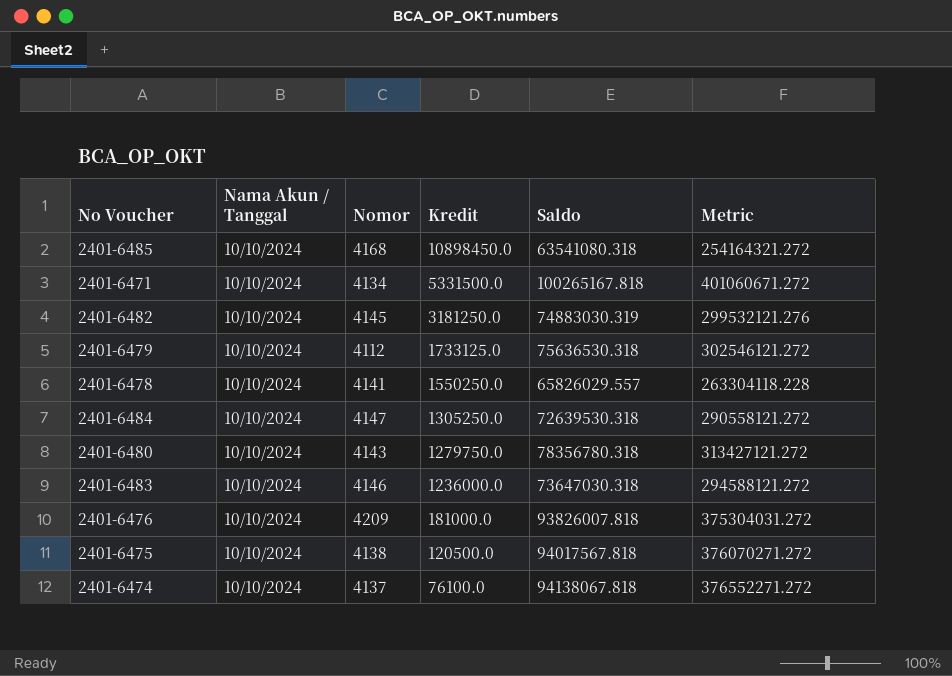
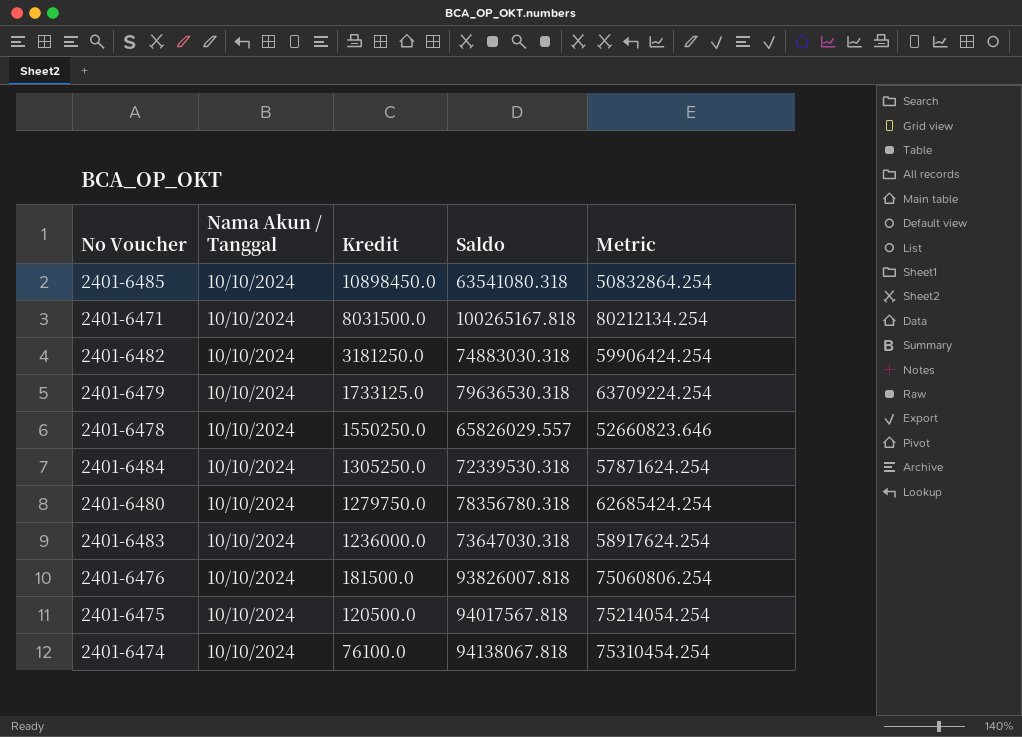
column Nomor | position: 3 -> none
column Metric | formula: [Saldo] * 4 -> [Saldo] * 0.8
2401-6471 | Kredit: 5331500.0 -> 8031500.0
2401-6482 | Saldo: 74883030.319 -> 74883030.318
2401-6479 | Saldo: 75636530.318 -> 79636530.318
2401-6484 | Saldo: 72639530.318 -> 72339530.318
2401-6476 | Kredit: 181000.0 -> 181500.0

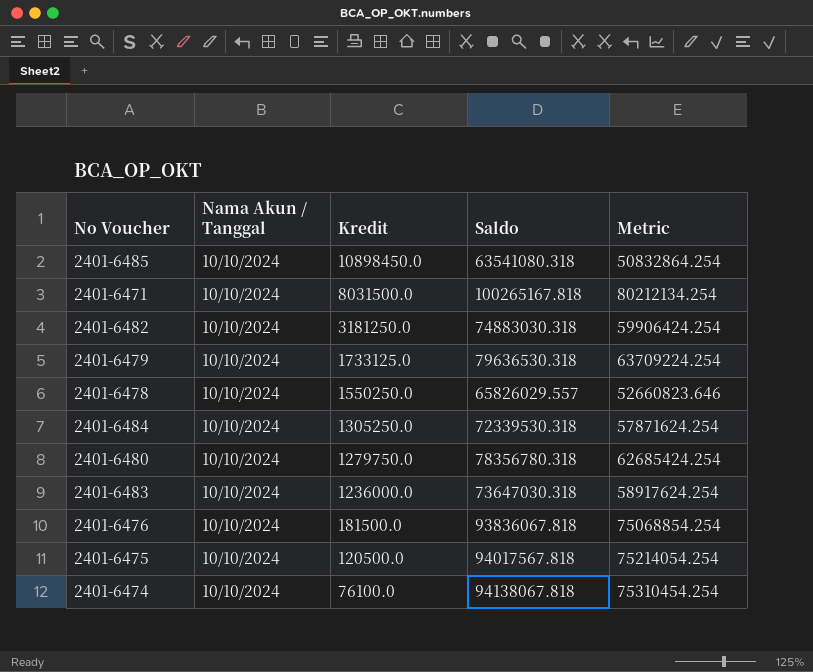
2401-6476 | Saldo: 93826007.818 -> 93836067.818
2401-6476 | Metric: 75060806.254 -> 75068854.254

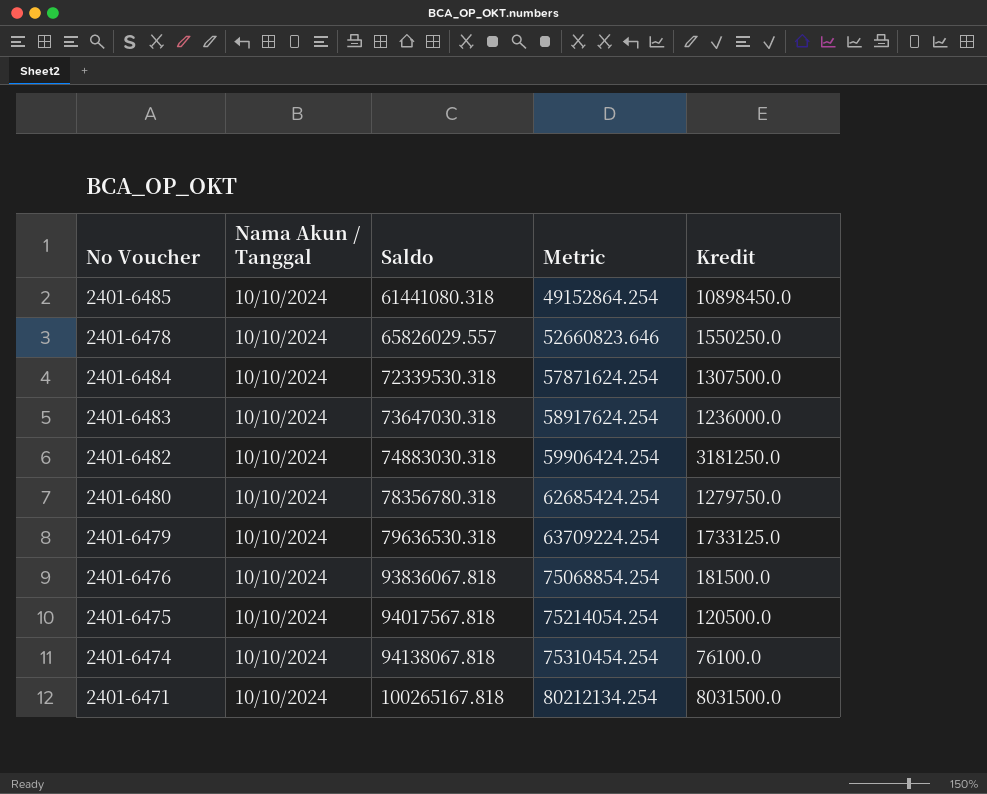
row order: Kredit descending -> Saldo ascending
column Kredit | position: 3 -> 5
2401-6485 | Saldo: 63541080.318 -> 61441080.318
2401-6485 | Metric: 50832864.254 -> 49152864.254
2401-6484 | Kredit: 1305250.0 -> 1307500.0

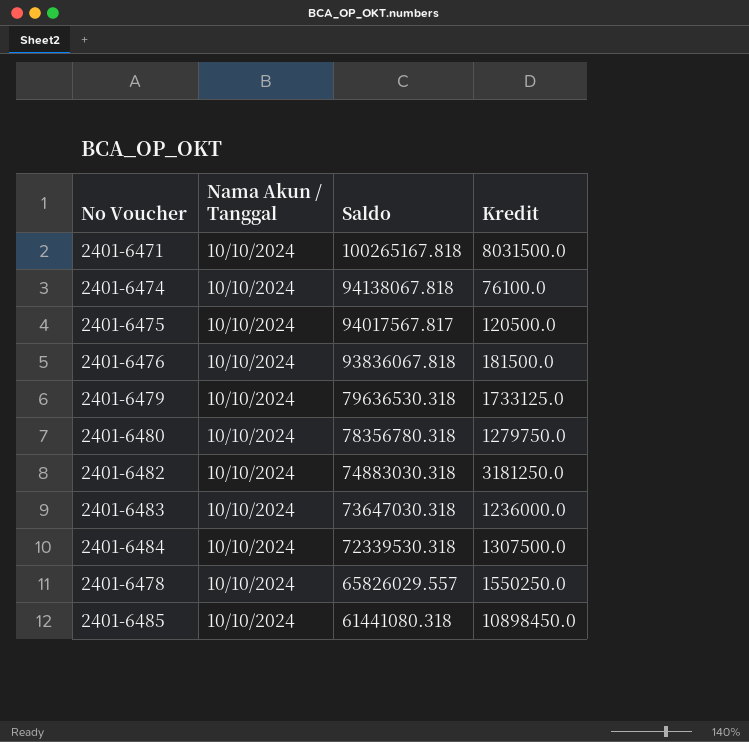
row order: Saldo ascending -> Saldo descending
column Metric | formula: [Saldo] * 0.8 -> none
2401-6475 | Saldo: 94017567.818 -> 94017567.817

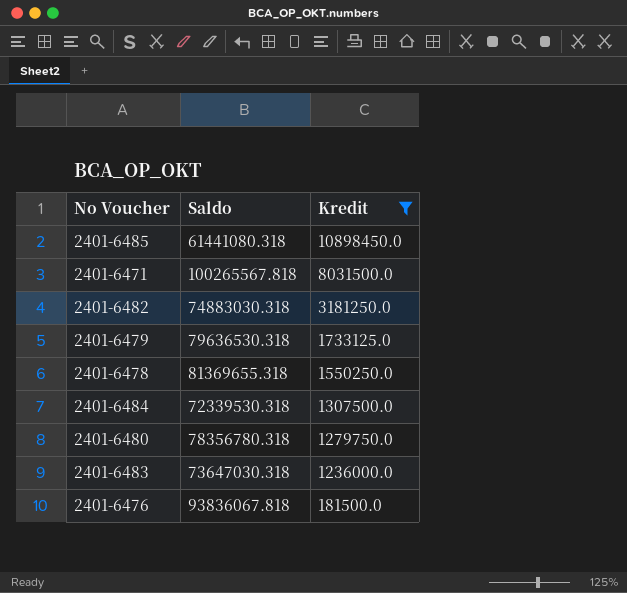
filter: none -> Kredit >= 181500.0
row order: Saldo descending -> Kredit descending
column Nama Akun / Tanggal | position: 2 -> none
2401-6471 | Saldo: 100265167.818 -> 100265567.818
2401-6478 | Saldo: 65826029.557 -> 81369655.318

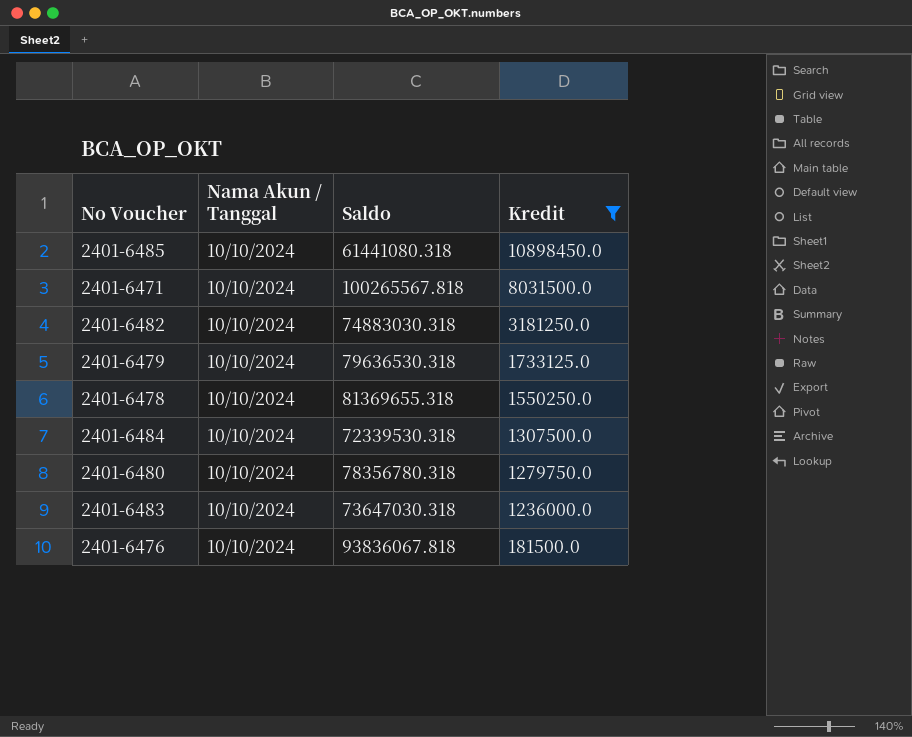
column Nama Akun / Tanggal | position: none -> 2

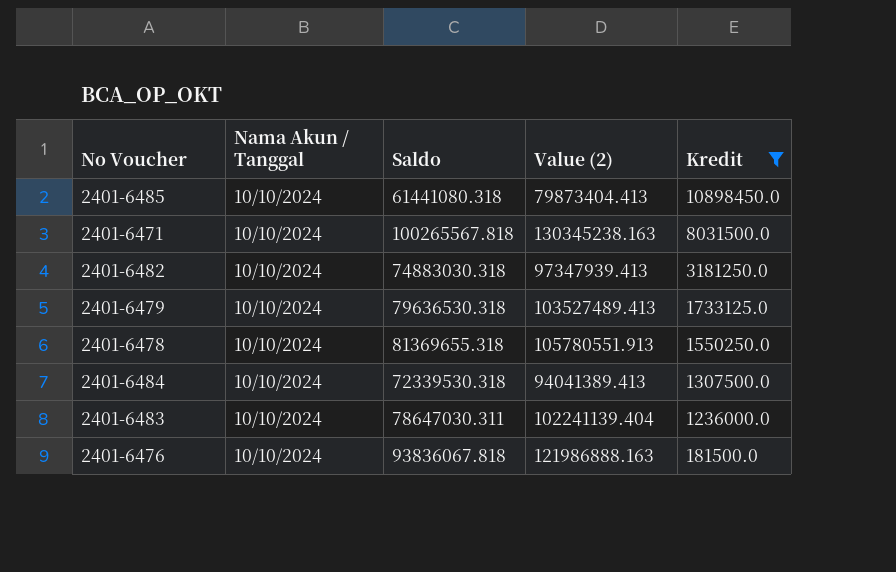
column Value (2) | formula: none -> [Saldo] * 1.3
row 2401-6480: 10/10/2024 | 78356780.318 | 1279750.0 -> none
2401-6483 | Saldo: 73647030.318 -> 78647030.311

